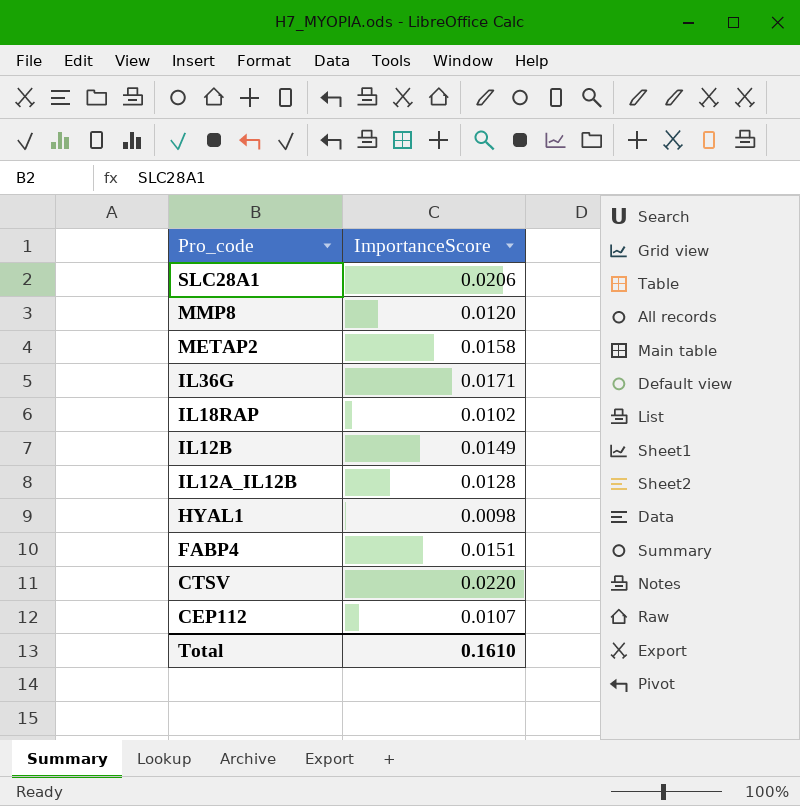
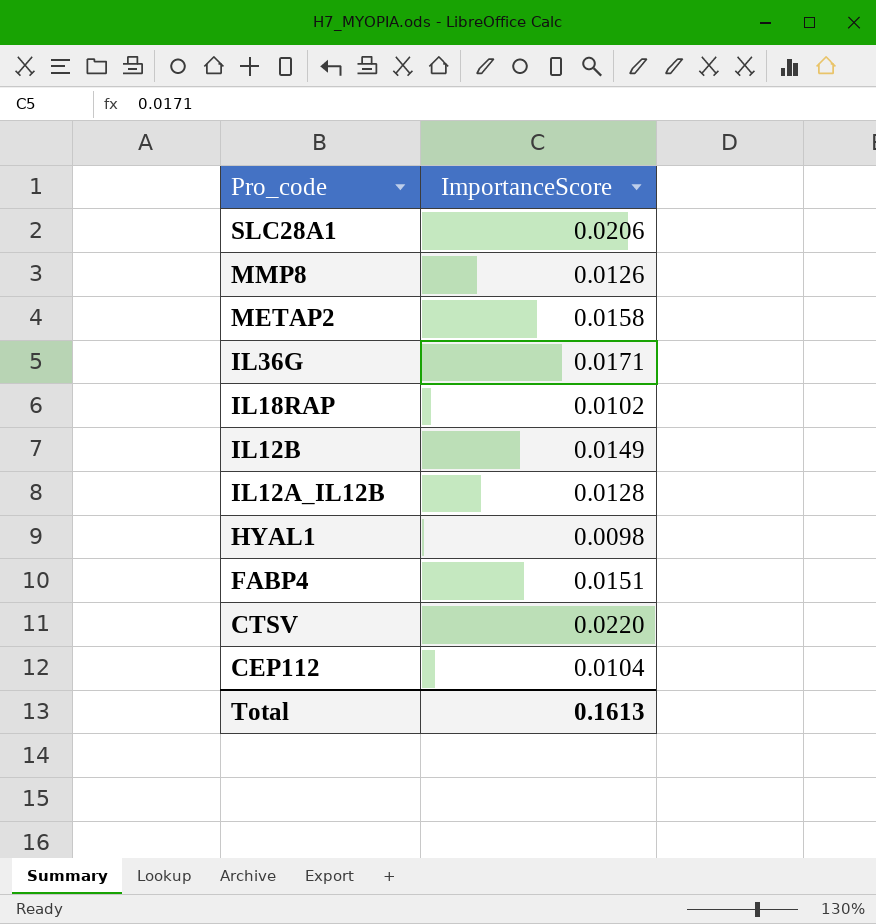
MMP8 | ImportanceScore: 0.0120 -> 0.0126
CEP112 | ImportanceScore: 0.0107 -> 0.0104
Total | ImportanceScore: 0.1610 -> 0.1613

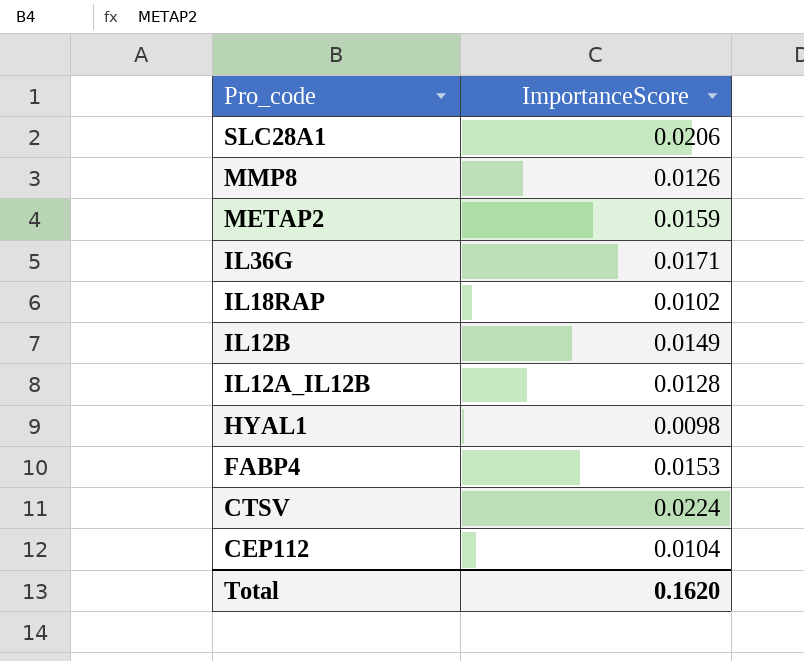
METAP2 | ImportanceScore: 0.0158 -> 0.0159
FABP4 | ImportanceScore: 0.0151 -> 0.0153
CTSV | ImportanceScore: 0.0220 -> 0.0224
Total | ImportanceScore: 0.1613 -> 0.1620

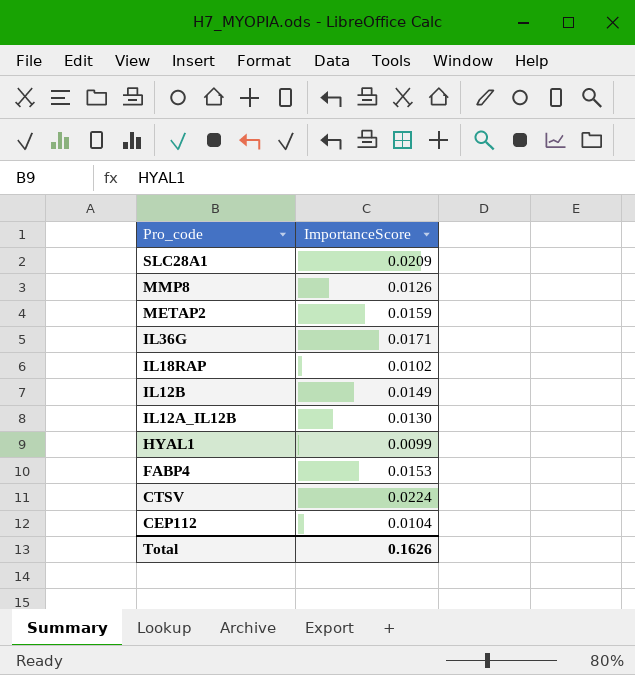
SLC28A1 | ImportanceScore: 0.0206 -> 0.0209
IL12A_IL12B | ImportanceScore: 0.0128 -> 0.0130
HYAL1 | ImportanceScore: 0.0098 -> 0.0099
Total | ImportanceScore: 0.1620 -> 0.1626

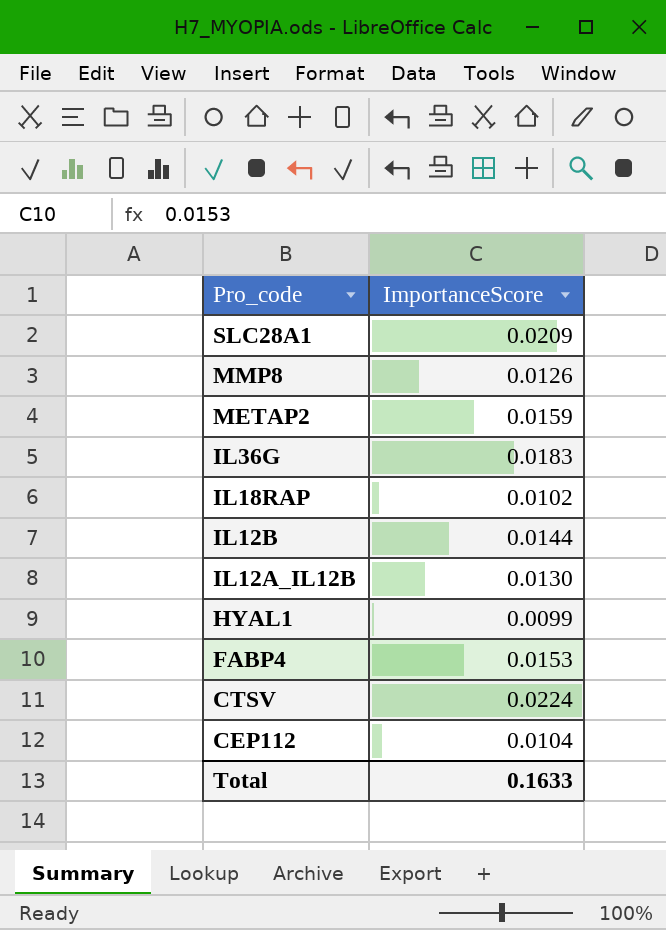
IL36G | ImportanceScore: 0.0171 -> 0.0183
IL12B | ImportanceScore: 0.0149 -> 0.0144
Total | ImportanceScore: 0.1626 -> 0.1633

